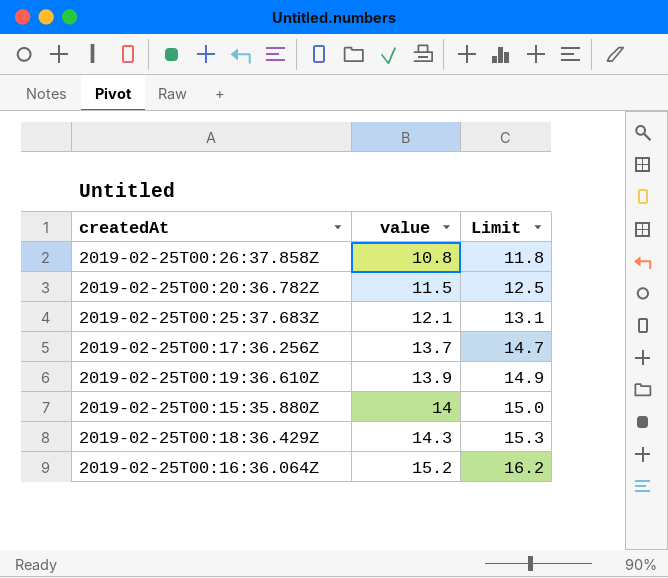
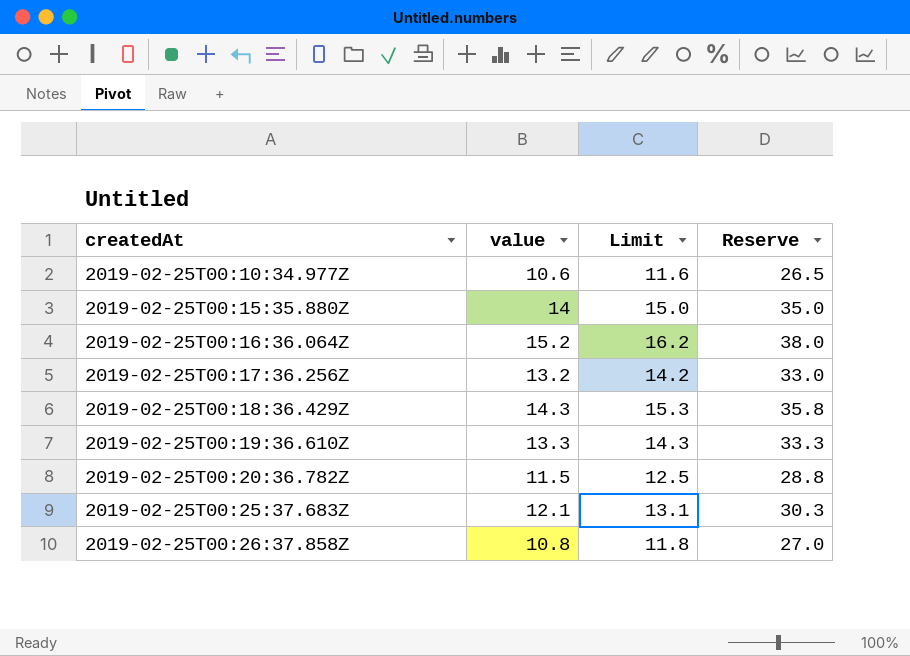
row order: value ascending -> createdAt ascending
column Reserve | formula: none -> [value] * 2.5
row 2019-02-25T00:10:34.977Z: none -> 10.6 | 11.6 | 26.5
2019-02-25T00:17:36.256Z | value: 13.7 -> 13.2
2019-02-25T00:17:36.256Z | Limit: 14.7 -> 14.2
2019-02-25T00:19:36.610Z | value: 13.9 -> 13.3
2019-02-25T00:19:36.610Z | Limit: 14.9 -> 14.3

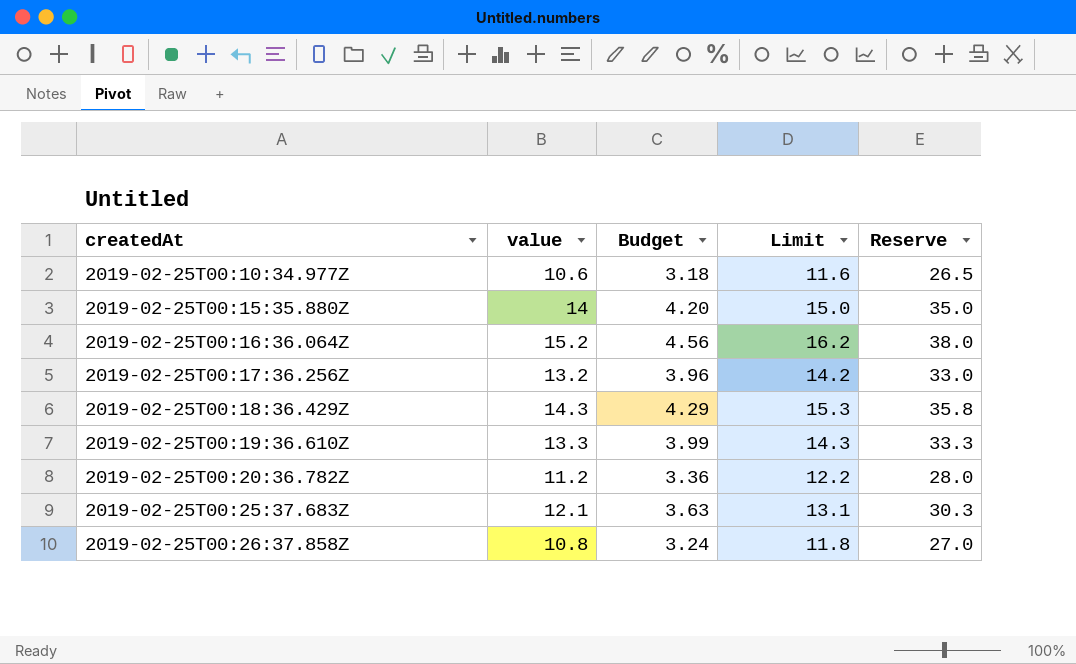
column Budget | formula: none -> [value] * 0.3
2019-02-25T00:20:36.782Z | value: 11.5 -> 11.2
2019-02-25T00:20:36.782Z | Limit: 12.5 -> 12.2
2019-02-25T00:20:36.782Z | Reserve: 28.8 -> 28.0

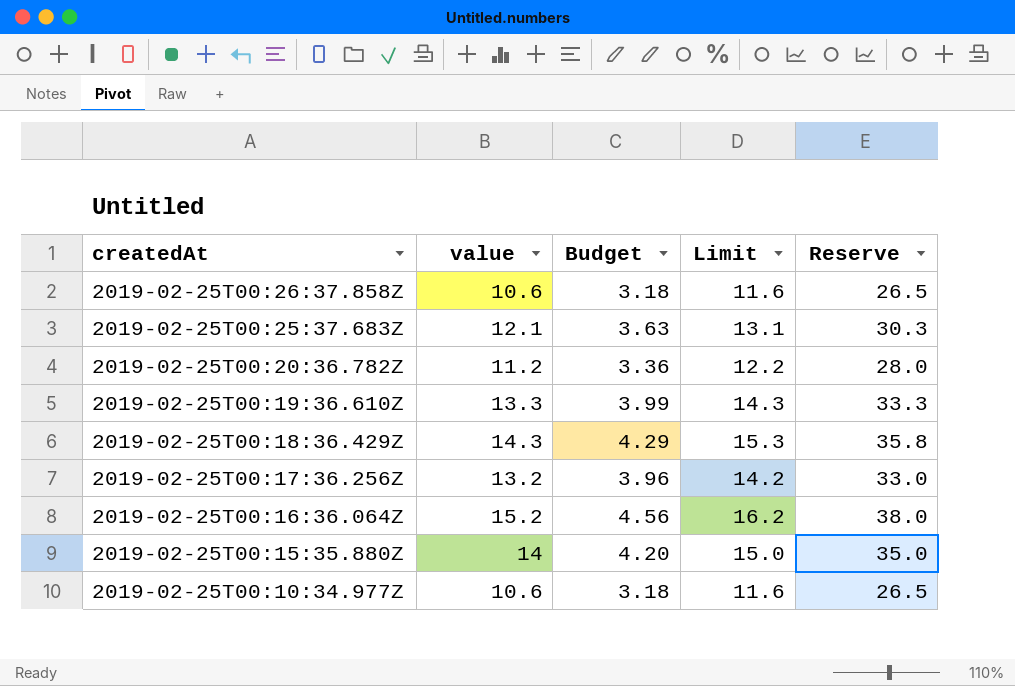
row order: createdAt ascending -> createdAt descending
2019-02-25T00:26:37.858Z | value: 10.8 -> 10.6
2019-02-25T00:26:37.858Z | Budget: 3.24 -> 3.18
2019-02-25T00:26:37.858Z | Limit: 11.8 -> 11.6
2019-02-25T00:26:37.858Z | Reserve: 27.0 -> 26.5

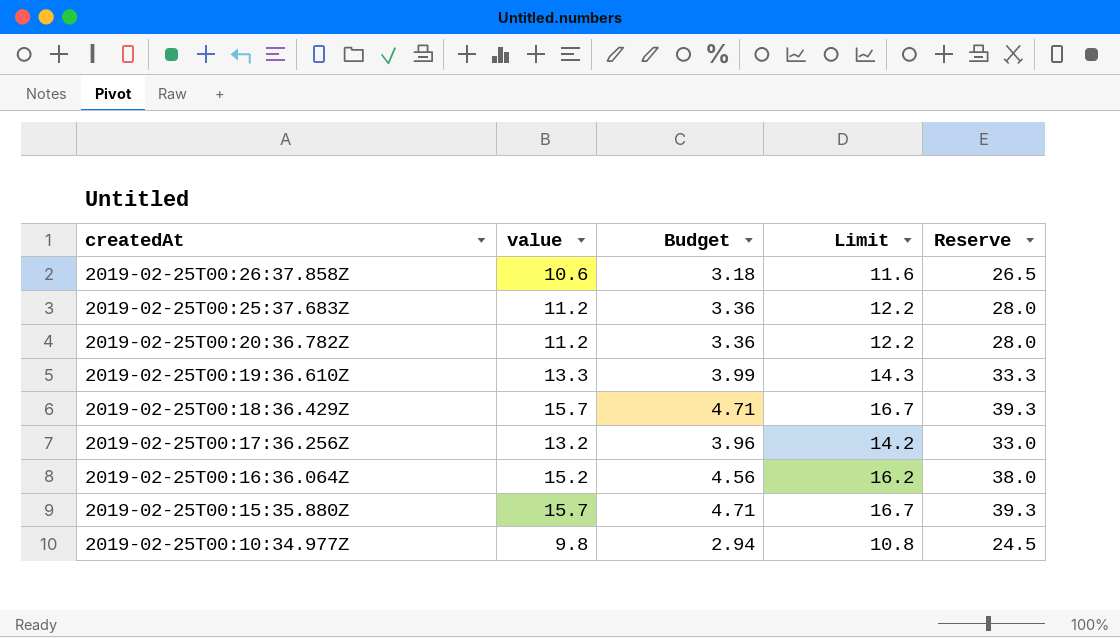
2019-02-25T00:25:37.683Z | value: 12.1 -> 11.2
2019-02-25T00:25:37.683Z | Budget: 3.63 -> 3.36
2019-02-25T00:25:37.683Z | Limit: 13.1 -> 12.2
2019-02-25T00:25:37.683Z | Reserve: 30.3 -> 28.0
2019-02-25T00:18:36.429Z | value: 14.3 -> 15.7
2019-02-25T00:18:36.429Z | Budget: 4.29 -> 4.71
2019-02-25T00:18:36.429Z | Limit: 15.3 -> 16.7
2019-02-25T00:18:36.429Z | Reserve: 35.8 -> 39.3
2019-02-25T00:15:35.880Z | value: 14 -> 15.7
2019-02-25T00:15:35.880Z | Budget: 4.20 -> 4.71
2019-02-25T00:15:35.880Z | Limit: 15.0 -> 16.7
2019-02-25T00:15:35.880Z | Reserve: 35.0 -> 39.3
2019-02-25T00:10:34.977Z | value: 10.6 -> 9.8
2019-02-25T00:10:34.977Z | Budget: 3.18 -> 2.94
2019-02-25T00:10:34.977Z | Limit: 11.6 -> 10.8
2019-02-25T00:10:34.977Z | Reserve: 26.5 -> 24.5

